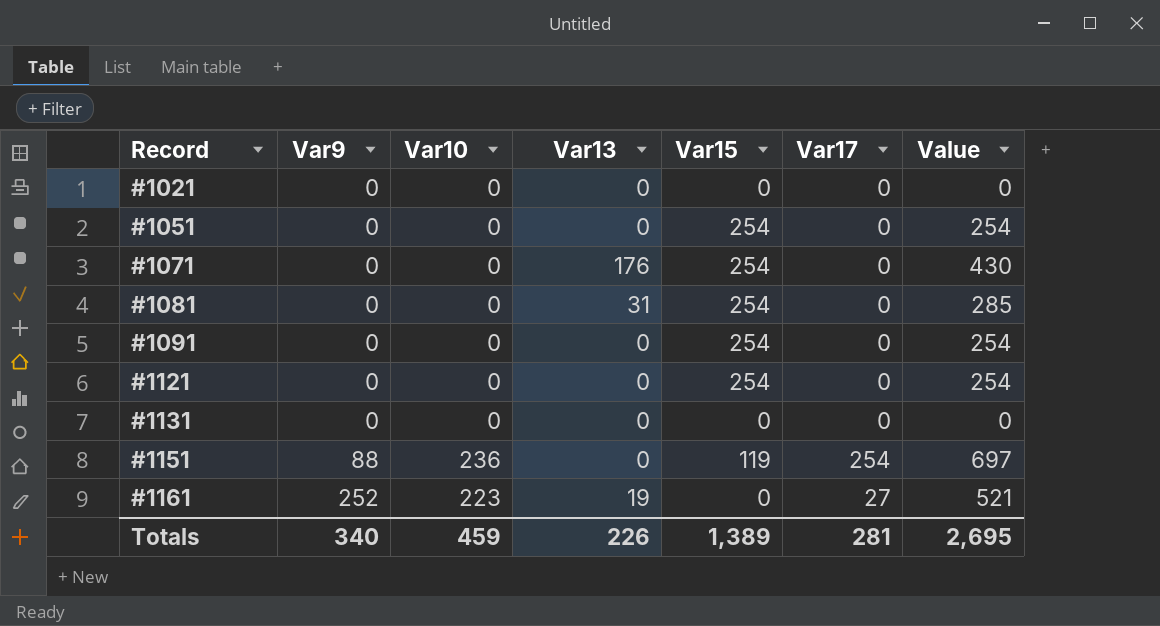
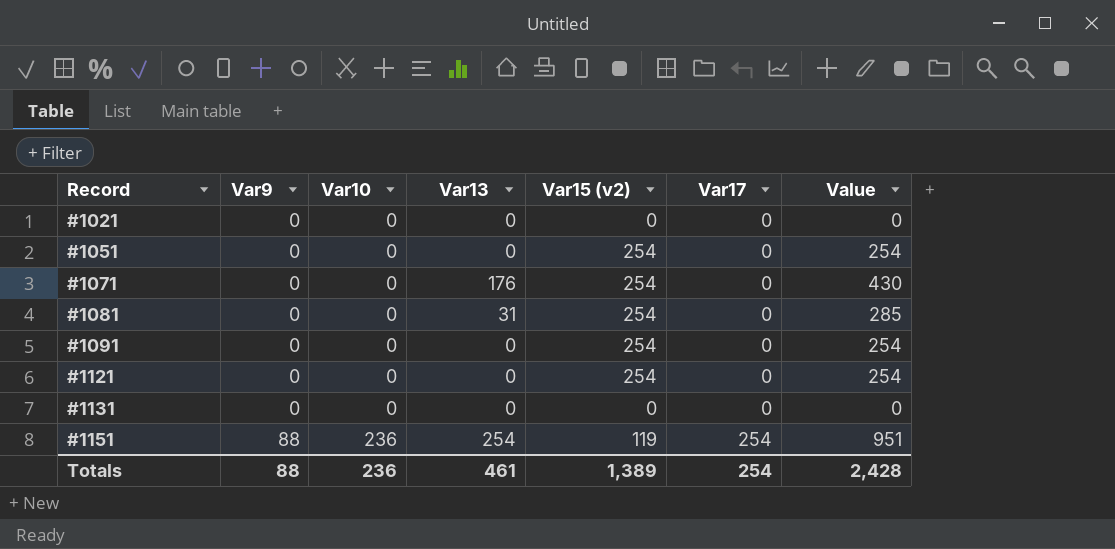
column name: Var15 -> Var15 (v2)
row #1161: 252 | 223 | 19 | 0 | 27 | 521 -> none
#1151 | Var13: 0 -> 254
#1151 | Value: 697 -> 951
Totals | Var9: 340 -> 88
Totals | Var10: 459 -> 236
Totals | Var13: 226 -> 461
Totals | Var17: 281 -> 254
Totals | Value: 2,695 -> 2,428

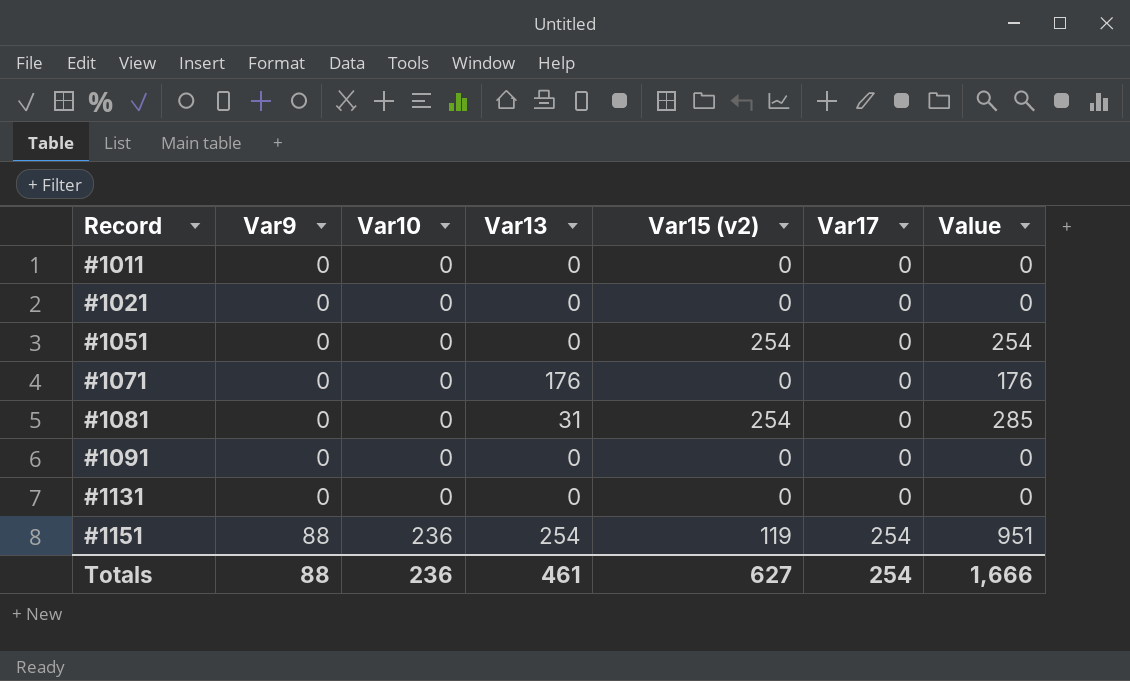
row #1121: 0 | 0 | 0 | 254 | 0 | 254 -> none
row #1011: none -> 0 | 0 | 0 | 0 | 0 | 0
#1071 | Var15 (v2): 254 -> 0
#1071 | Value: 430 -> 176
#1091 | Var15 (v2): 254 -> 0
#1091 | Value: 254 -> 0
Totals | Var15 (v2): 1,389 -> 627
Totals | Value: 2,428 -> 1,666

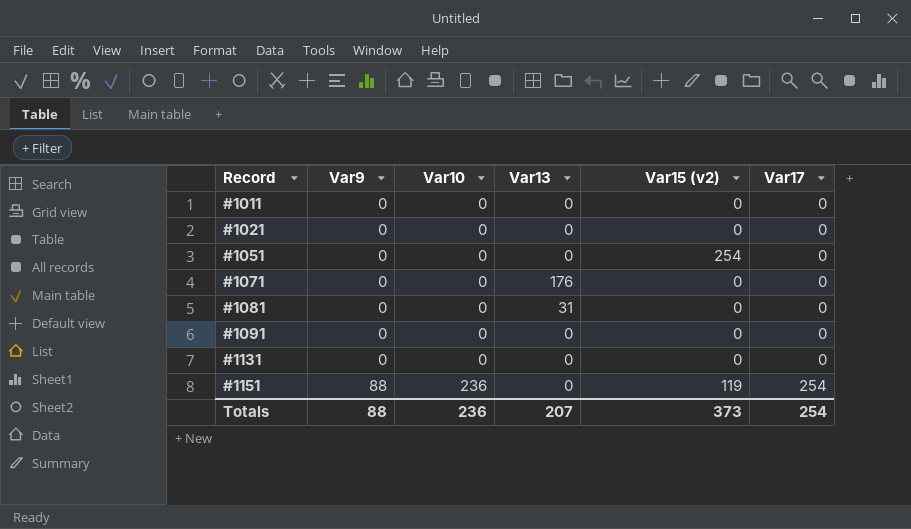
column Value | formula: [Var9] + [Var10] + [Var13] + [Var15 (v2)] + [Var17] -> none
#1081 | Var15 (v2): 254 -> 0
#1151 | Var13: 254 -> 0
Totals | Var13: 461 -> 207
Totals | Var15 (v2): 627 -> 373

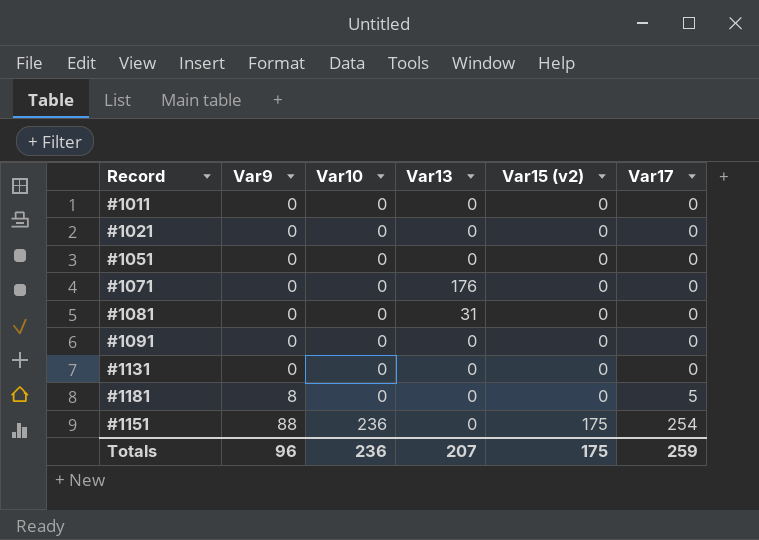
#1051 | Var15 (v2): 254 -> 0
row #1181: none -> 8 | 0 | 0 | 0 | 5
#1151 | Var15 (v2): 119 -> 175
Totals | Var9: 88 -> 96
Totals | Var15 (v2): 373 -> 175
Totals | Var17: 254 -> 259

